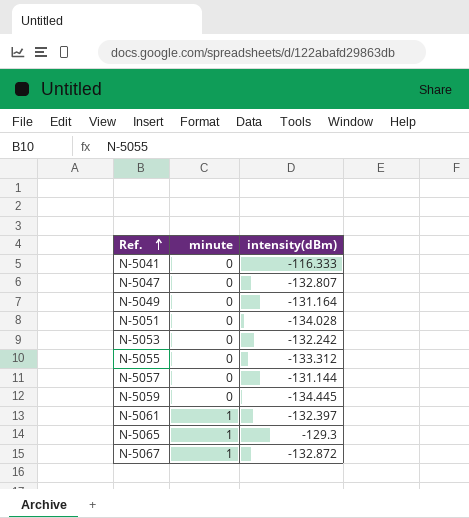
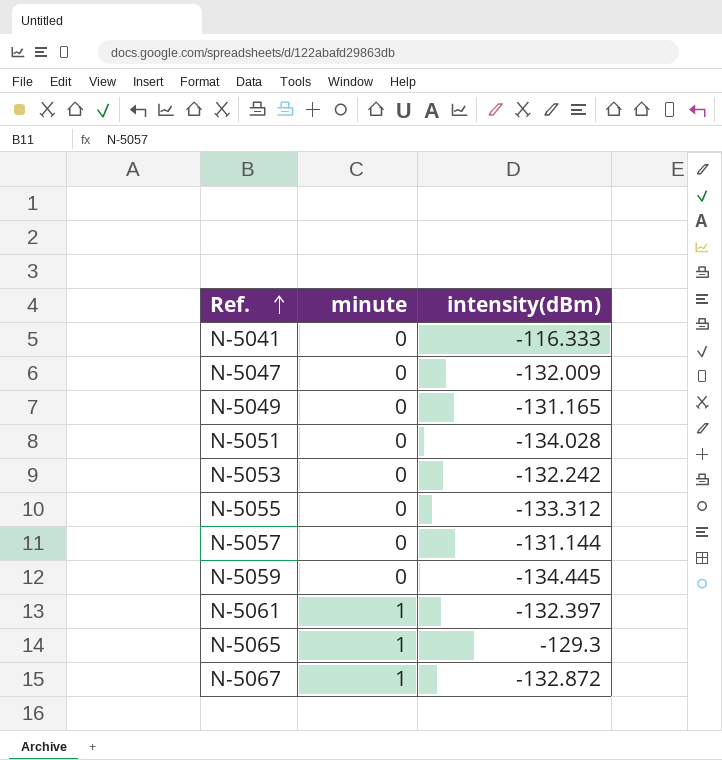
N-5047 | intensity(dBm): -132.807 -> -132.009
N-5049 | intensity(dBm): -131.164 -> -131.165

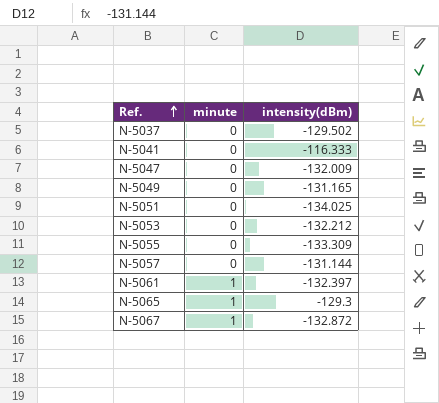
row N-5059: 0 | -134.445 -> none
row N-5037: none -> 0 | -129.502
N-5051 | intensity(dBm): -134.028 -> -134.025
N-5053 | intensity(dBm): -132.242 -> -132.212
N-5055 | intensity(dBm): -133.312 -> -133.309

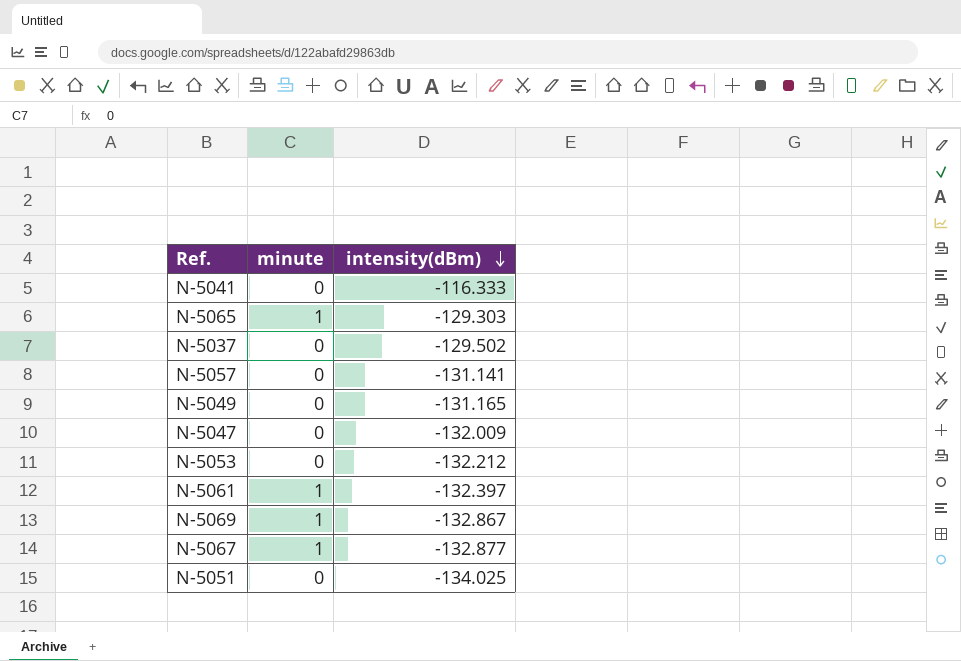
row order: Ref. ascending -> intensity(dBm) descending
row N-5055: 0 | -133.309 -> none
N-5065 | intensity(dBm): -129.3 -> -129.303
N-5057 | intensity(dBm): -131.144 -> -131.141
row N-5069: none -> 1 | -132.867
N-5067 | intensity(dBm): -132.872 -> -132.877

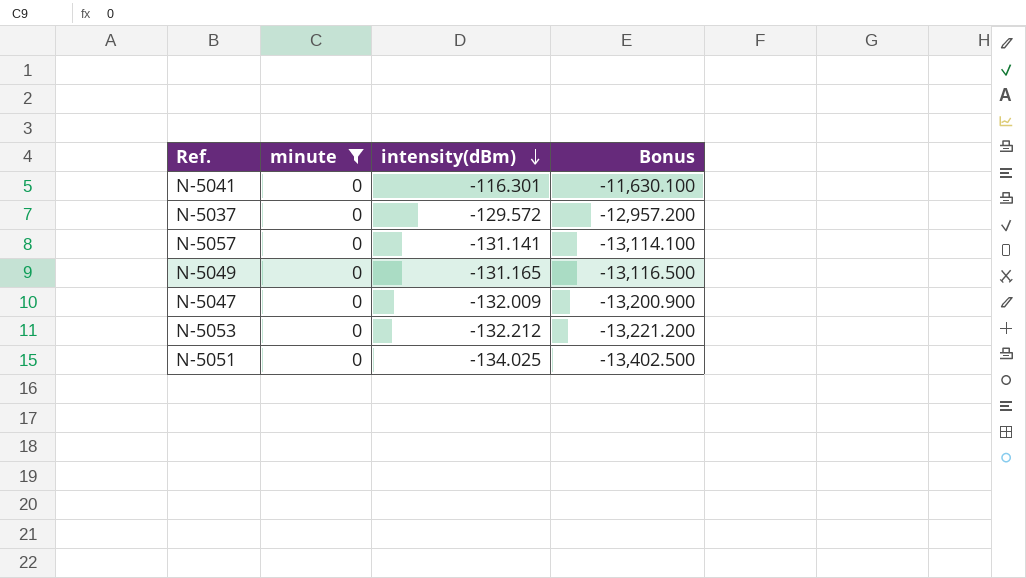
filter: none -> minute = 0
column Bonus | formula: none -> [intensity(dBm)] * 100
N-5041 | intensity(dBm): -116.333 -> -116.301
N-5037 | intensity(dBm): -129.502 -> -129.572

